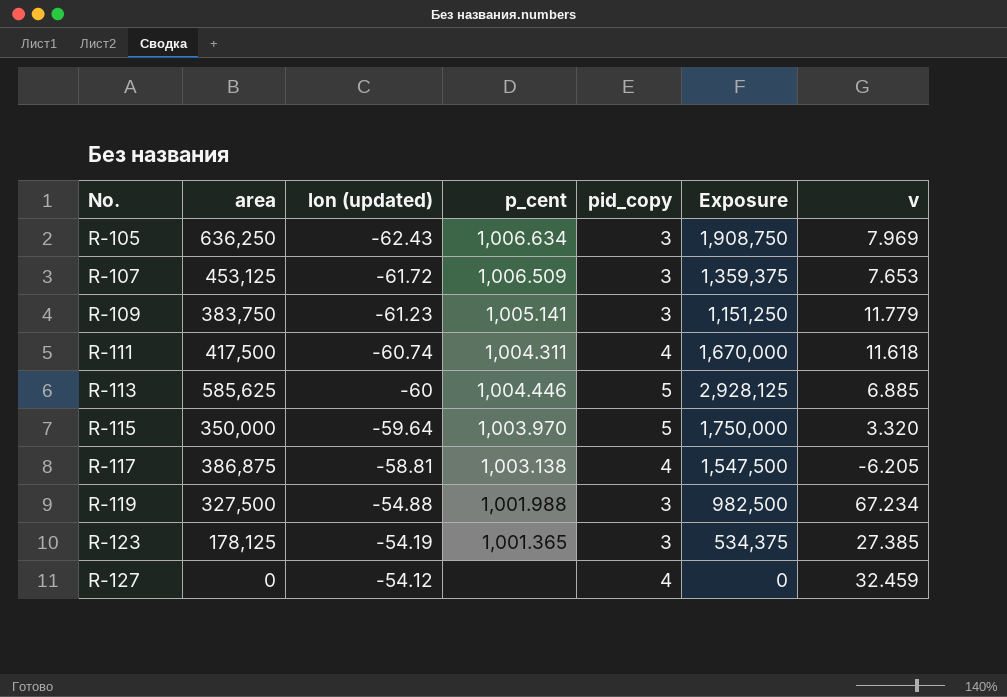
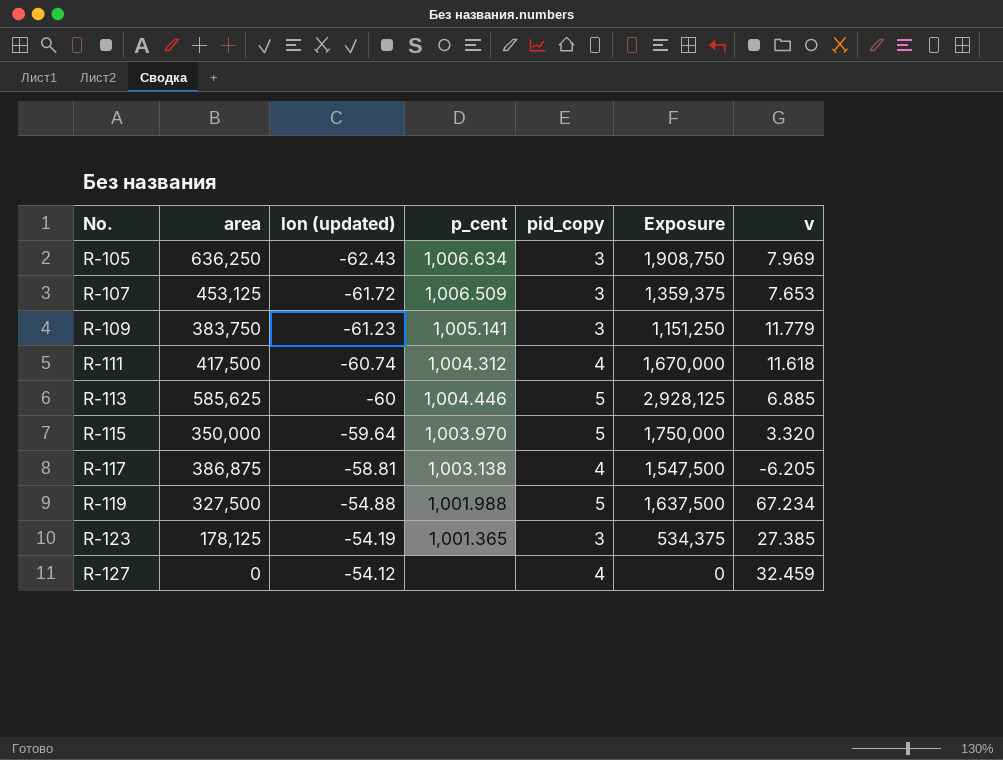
R-111 | p_cent: 1,004.311 -> 1,004.312
R-119 | pid_copy: 3 -> 5
R-119 | Exposure: 982,500 -> 1,637,500

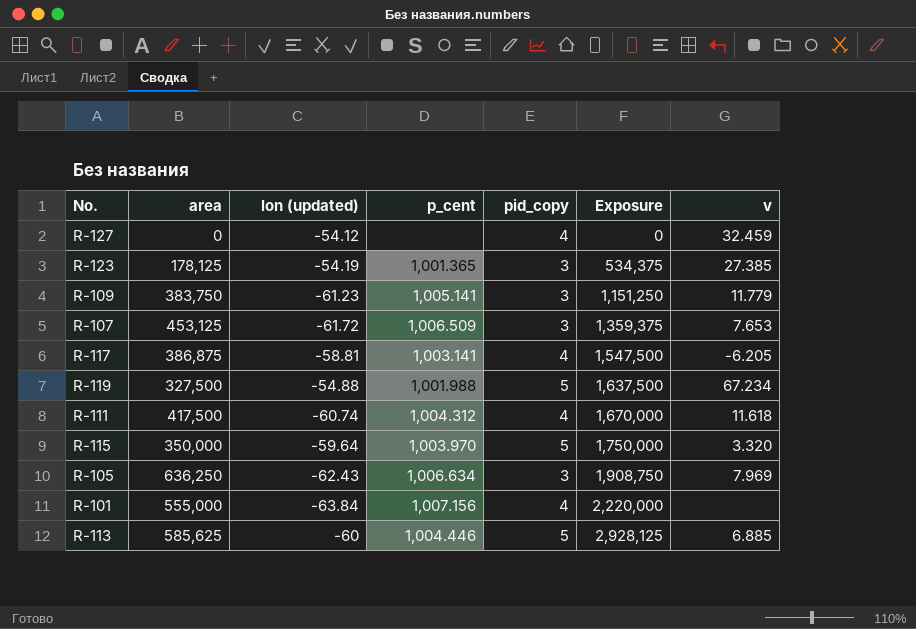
row order: No. ascending -> Exposure ascending
R-117 | p_cent: 1,003.138 -> 1,003.141
row R-101: none -> 555,000 | -63.84 | 1,007.156 | 4 | 2,220,000 | none

